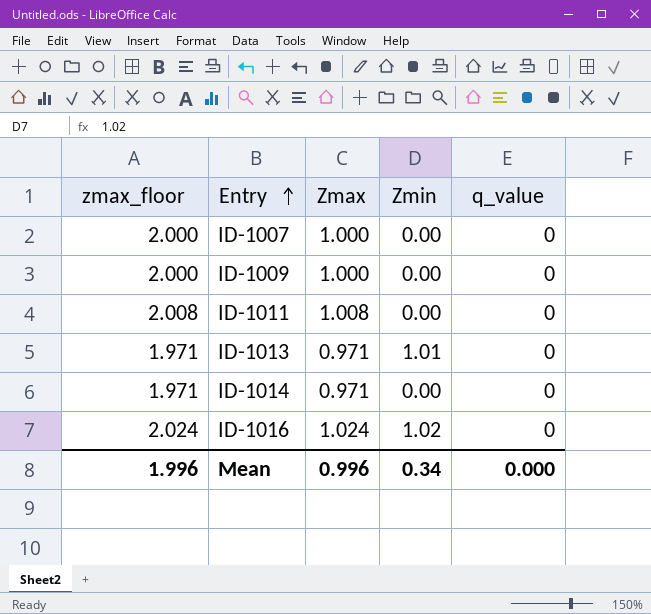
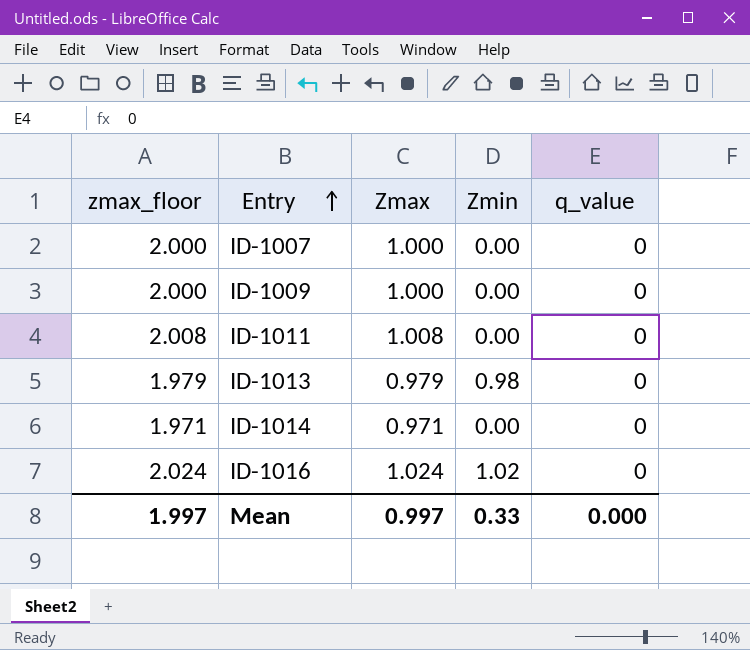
ID-1013 | zmax_floor: 1.971 -> 1.979
ID-1013 | Zmax: 0.971 -> 0.979
ID-1013 | Zmin: 1.01 -> 0.98
Mean | zmax_floor: 1.996 -> 1.997
Mean | Zmax: 0.996 -> 0.997
Mean | Zmin: 0.34 -> 0.33

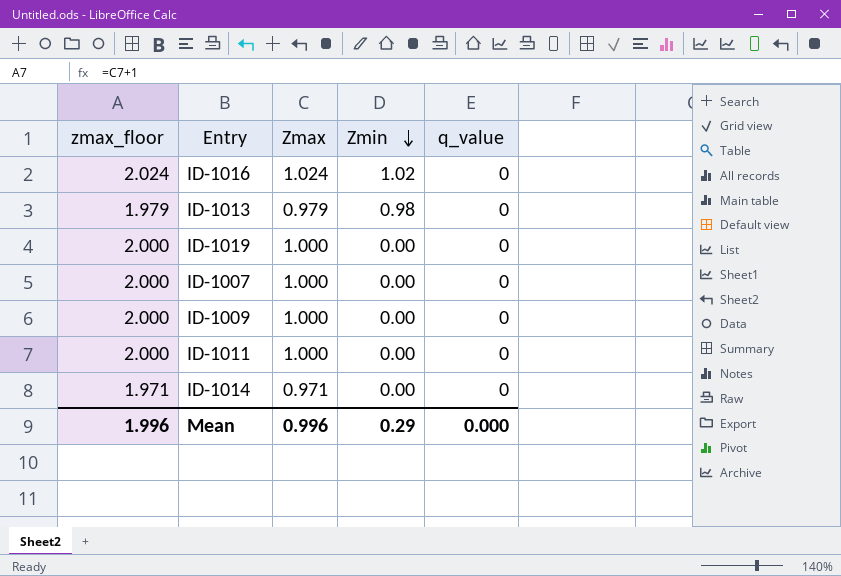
row order: Entry ascending -> Zmin descending
row ID-1019: none -> 2.000 | 1.000 | 0.00 | 0
ID-1011 | zmax_floor: 2.008 -> 2.000
ID-1011 | Zmax: 1.008 -> 1.000
Mean | zmax_floor: 1.997 -> 1.996
Mean | Zmax: 0.997 -> 0.996
Mean | Zmin: 0.33 -> 0.29

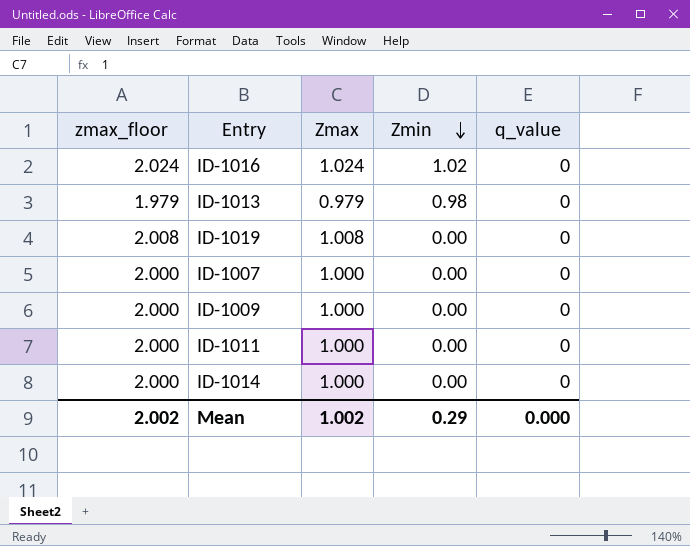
ID-1019 | zmax_floor: 2.000 -> 2.008
ID-1019 | Zmax: 1.000 -> 1.008
ID-1014 | zmax_floor: 1.971 -> 2.000
ID-1014 | Zmax: 0.971 -> 1.000
Mean | zmax_floor: 1.996 -> 2.002
Mean | Zmax: 0.996 -> 1.002

